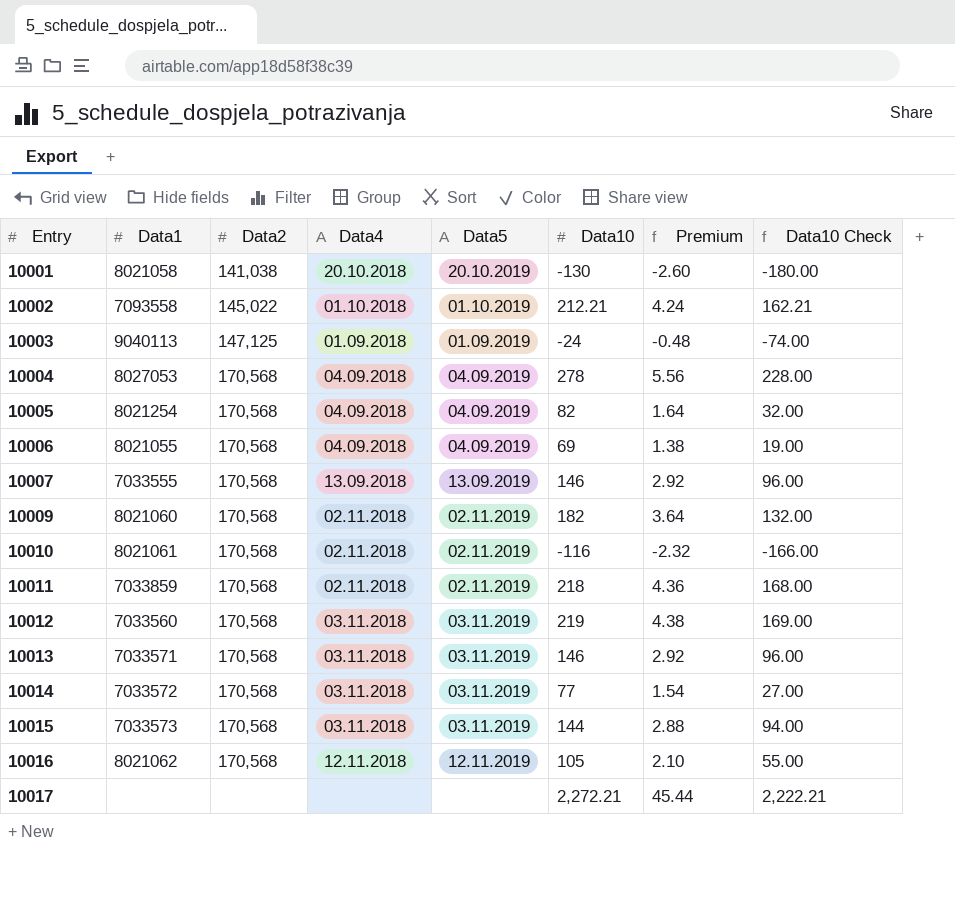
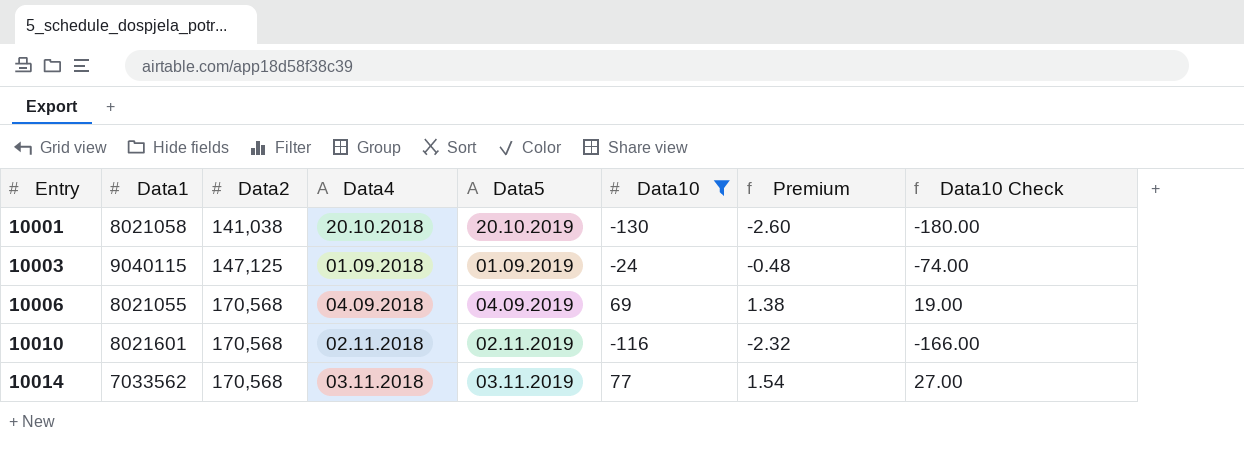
filter: none -> Data10 <= 77
10003 | Data1: 9040113 -> 9040115
10010 | Data1: 8021061 -> 8021601
10014 | Data1: 7033572 -> 7033562

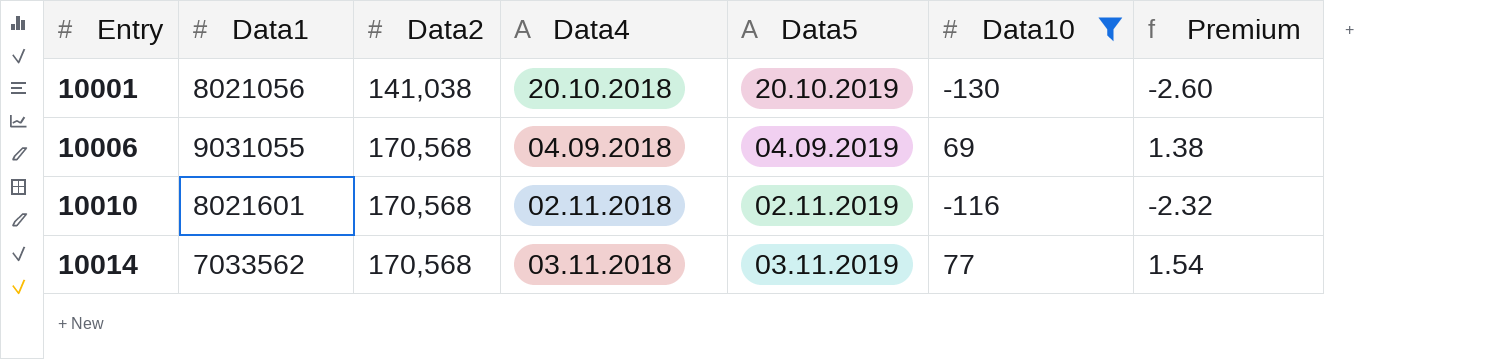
column Data10 Check | formula: [Data10] - 50 -> none
row 10003: 9040115 | 147,125 | 01.09.2018 | 01.09.2019 | -24 | -0.48 | -74.00 -> none
10001 | Data1: 8021058 -> 8021056
10006 | Data1: 8021055 -> 9031055

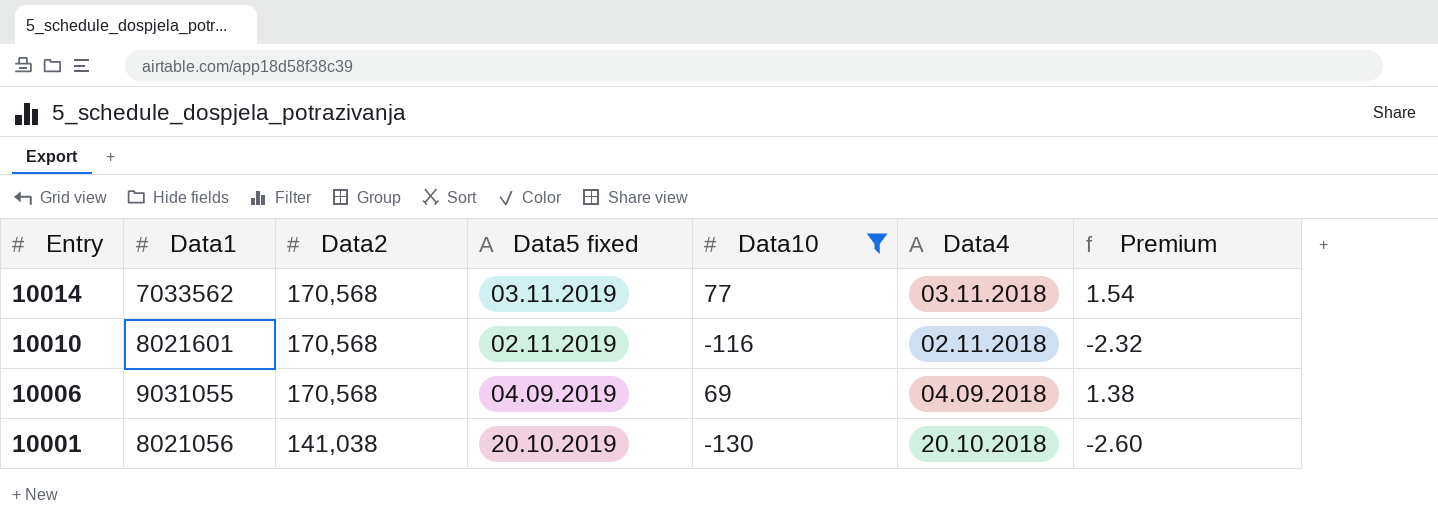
row order: Entry ascending -> Entry descending
column name: Data5 -> Data5 fixed
column Data4 | position: 4 -> 6

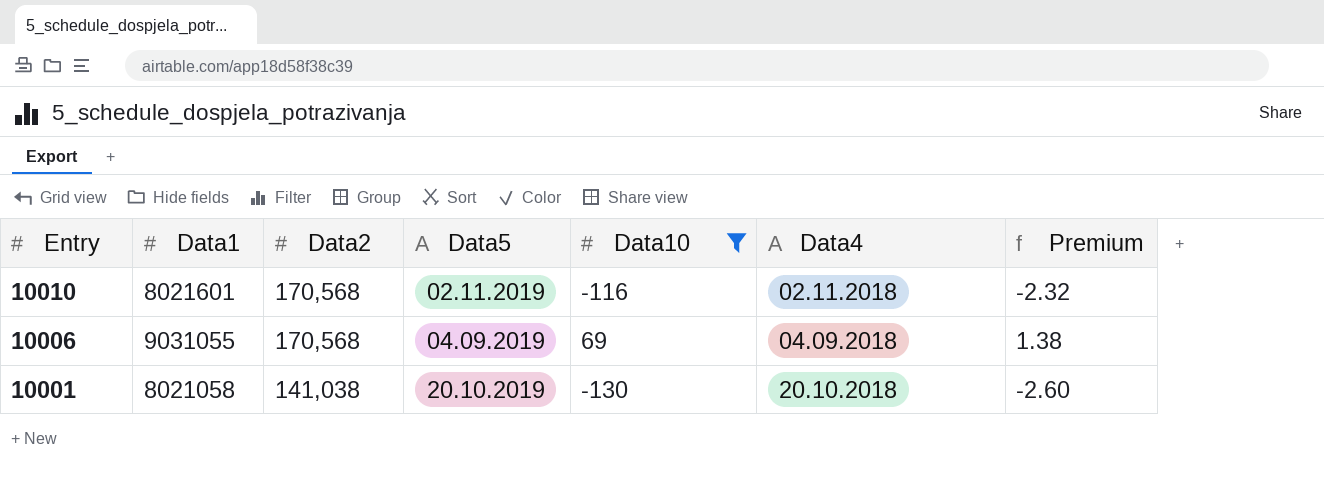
column name: Data5 fixed -> Data5
row 10014: 7033562 | 170,568 | 03.11.2019 | 77 | 03.11.2018 | 1.54 -> none
10001 | Data1: 8021056 -> 8021058

